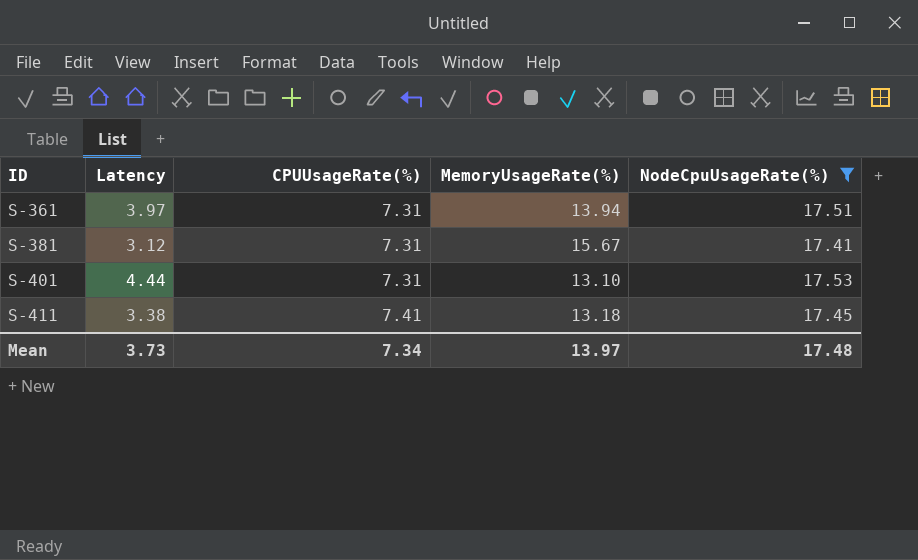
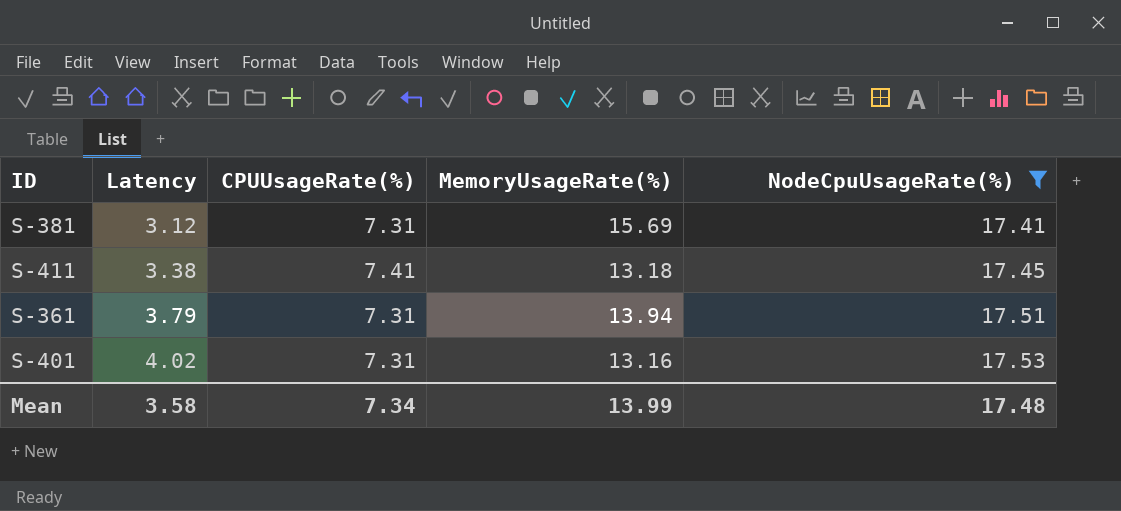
row order: ID ascending -> Latency ascending
S-381 | MemoryUsageRate(%): 15.67 -> 15.69
S-361 | Latency: 3.97 -> 3.79
S-401 | Latency: 4.44 -> 4.02
S-401 | MemoryUsageRate(%): 13.10 -> 13.16
Mean | Latency: 3.73 -> 3.58
Mean | MemoryUsageRate(%): 13.97 -> 13.99

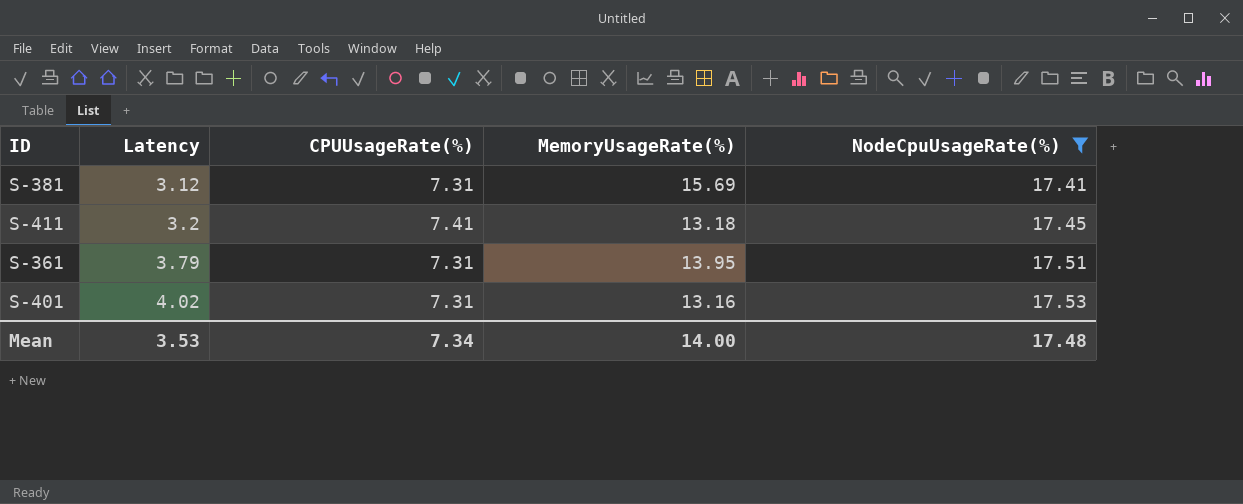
S-411 | Latency: 3.38 -> 3.2
S-361 | MemoryUsageRate(%): 13.94 -> 13.95
Mean | Latency: 3.58 -> 3.53
Mean | MemoryUsageRate(%): 13.99 -> 14.00

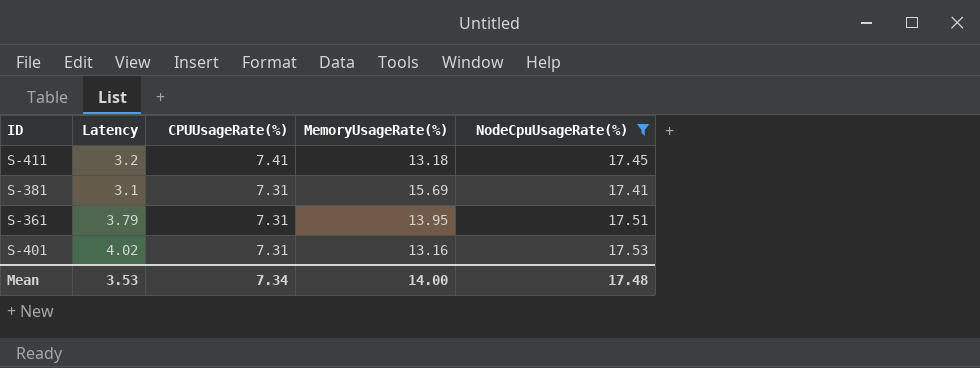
row order: Latency ascending -> CPUUsageRate(%) descending
S-381 | Latency: 3.12 -> 3.1

